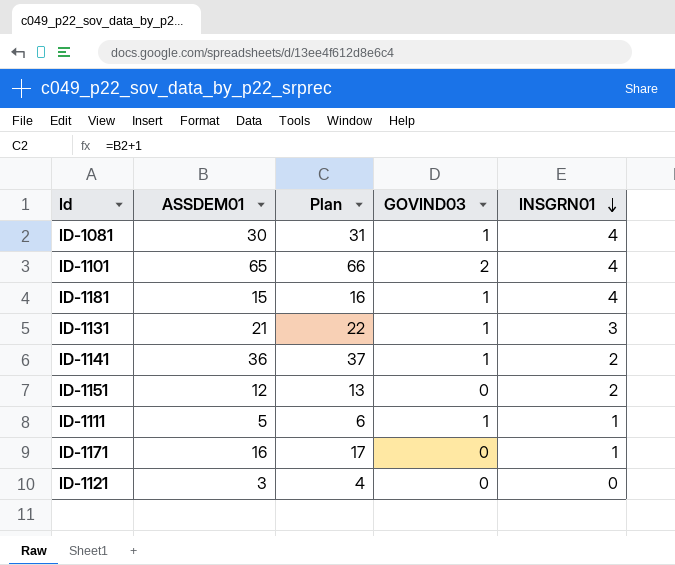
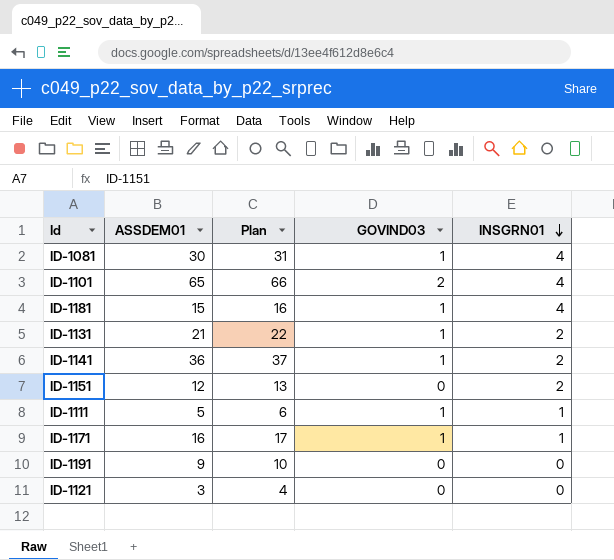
ID-1131 | INSGRN01: 3 -> 2
ID-1171 | GOVIND03: 0 -> 1
row ID-1191: none -> 9 | 10 | 0 | 0

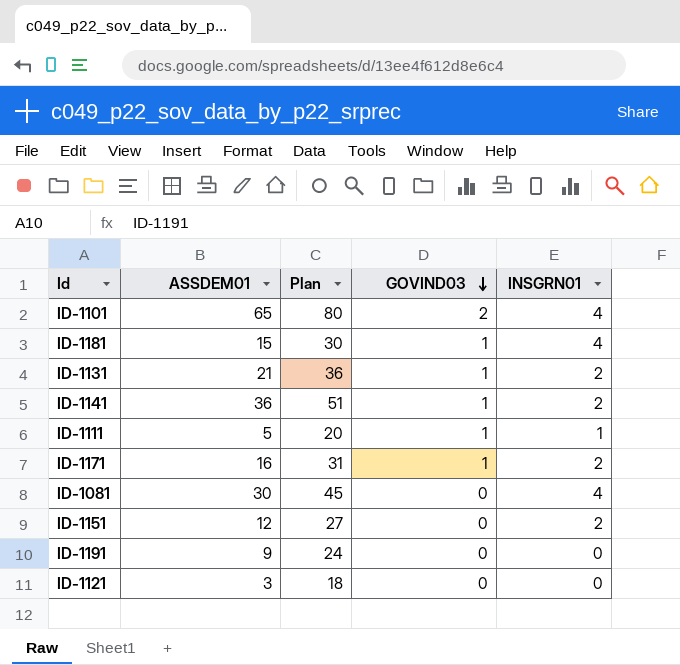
row order: INSGRN01 descending -> GOVIND03 descending
column Plan | formula: [ASSDEM01] + 1 -> [ASSDEM01] + 15
ID-1171 | INSGRN01: 1 -> 2
ID-1081 | GOVIND03: 1 -> 0

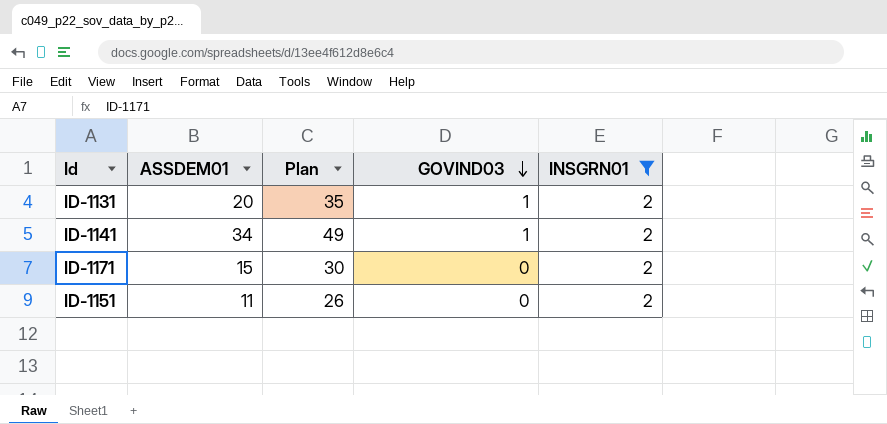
filter: none -> INSGRN01 = 2
ID-1131 | ASSDEM01: 21 -> 20
ID-1131 | Plan: 36 -> 35
ID-1141 | ASSDEM01: 36 -> 34
ID-1141 | Plan: 51 -> 49
ID-1171 | ASSDEM01: 16 -> 15
ID-1171 | Plan: 31 -> 30
ID-1171 | GOVIND03: 1 -> 0
ID-1151 | ASSDEM01: 12 -> 11
ID-1151 | Plan: 27 -> 26

